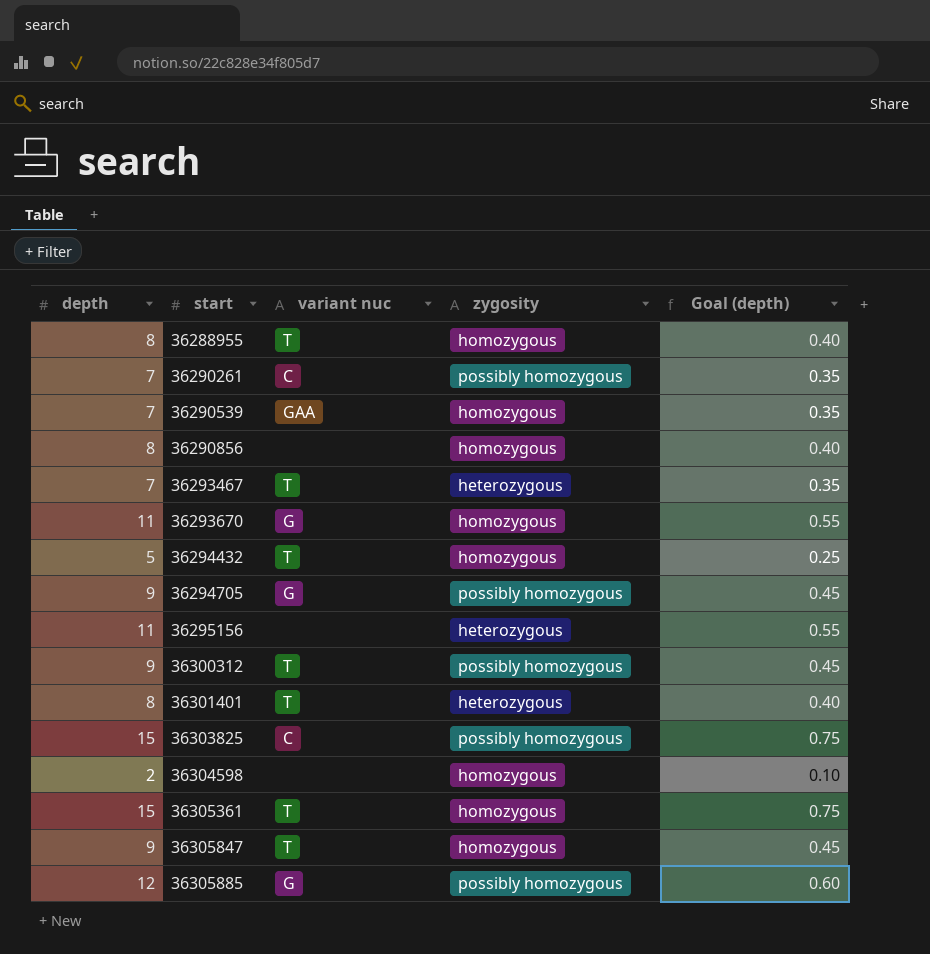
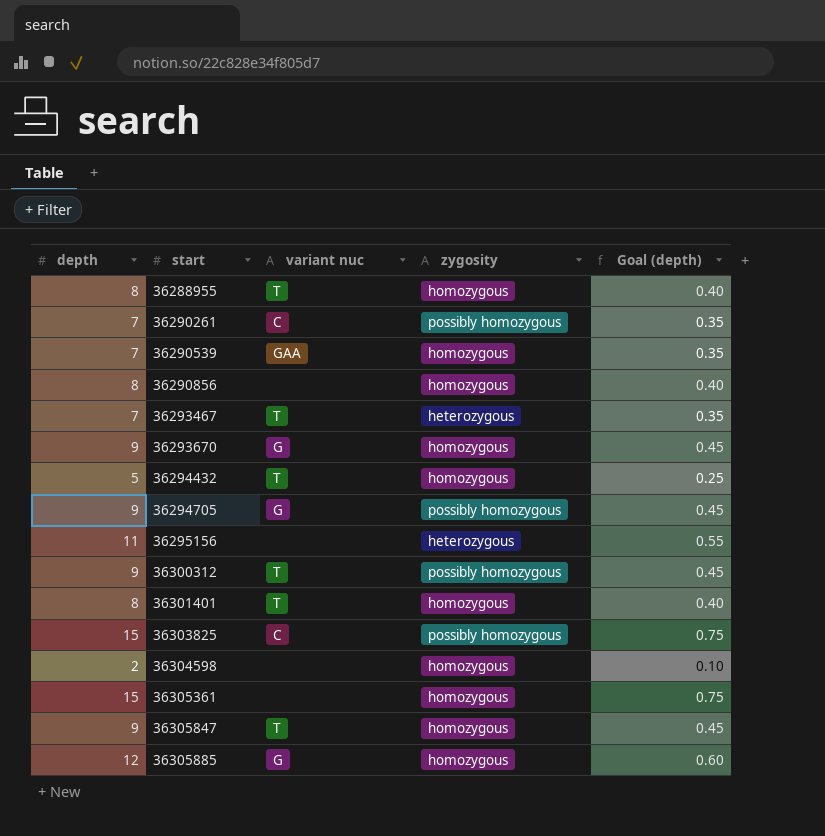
36293670 | depth: 11 -> 9
36293670 | Goal (depth): 0.55 -> 0.45
36301401 | zygosity: heterozygous -> homozygous
36305361 | variant nuc: T -> none
36305885 | zygosity: possibly homozygous -> homozygous

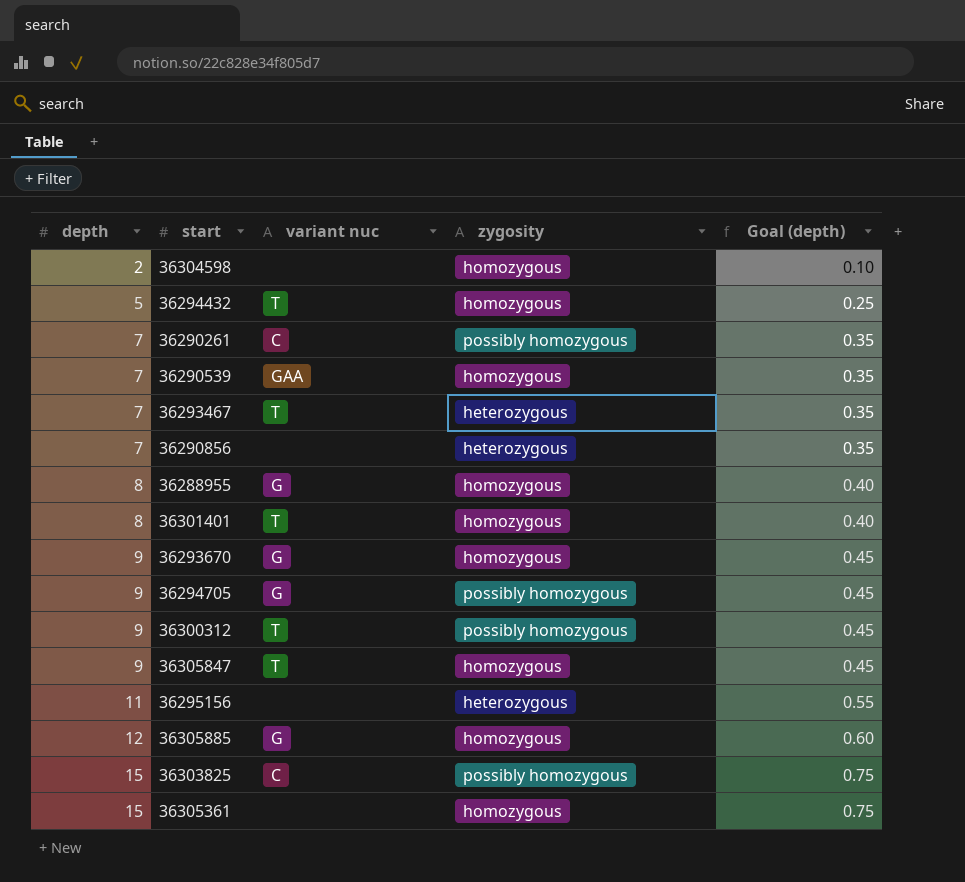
row order: start ascending -> depth ascending
36290856 | depth: 8 -> 7
36290856 | zygosity: homozygous -> heterozygous
36290856 | Goal (depth): 0.40 -> 0.35
36288955 | variant nuc: T -> G

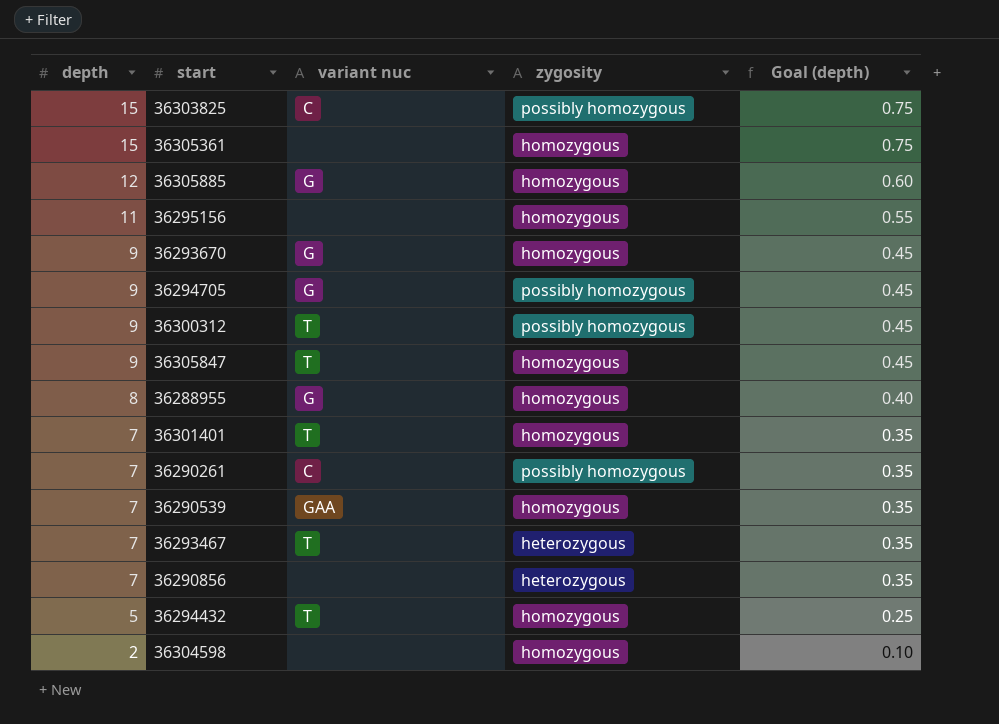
row order: depth ascending -> depth descending
36295156 | zygosity: heterozygous -> homozygous
36301401 | depth: 8 -> 7
36301401 | Goal (depth): 0.40 -> 0.35

